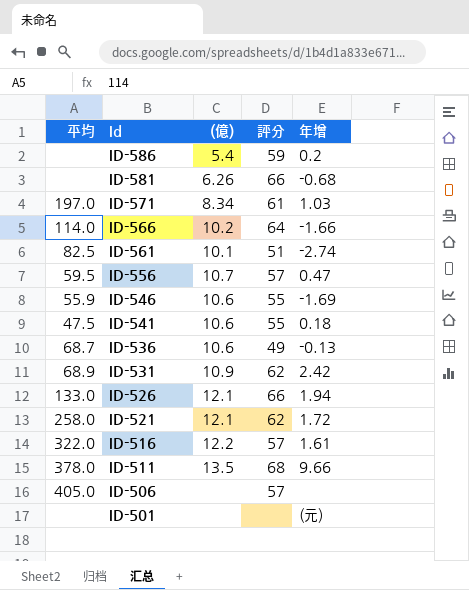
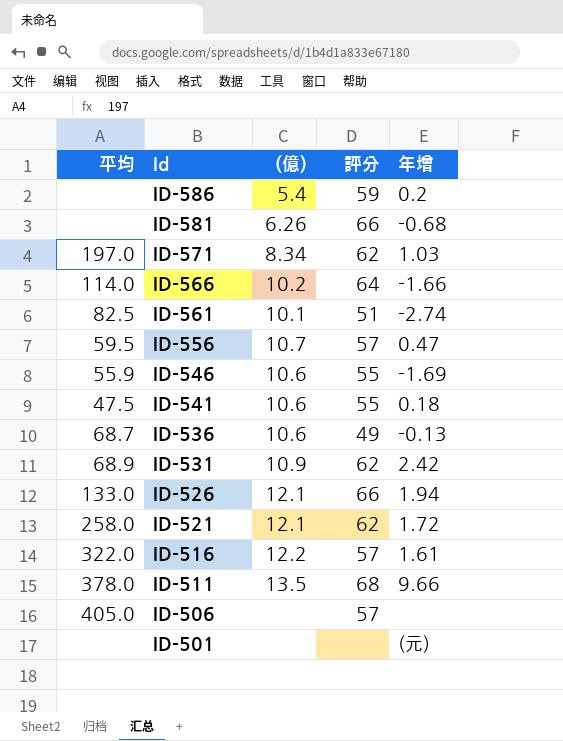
ID-571 | 評分: 61 -> 62

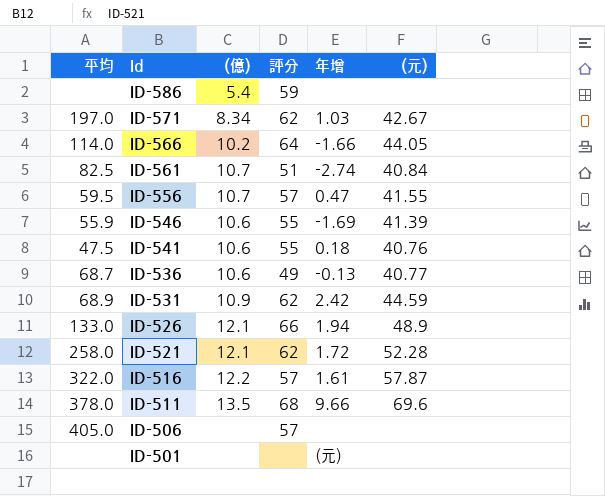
column (元) | position: none -> 6
row ID-581: none | 6.26 | 66 | -0.68 -> none
ID-586 | 年增: 0.2 -> none
ID-561 | (億): 10.1 -> 10.7

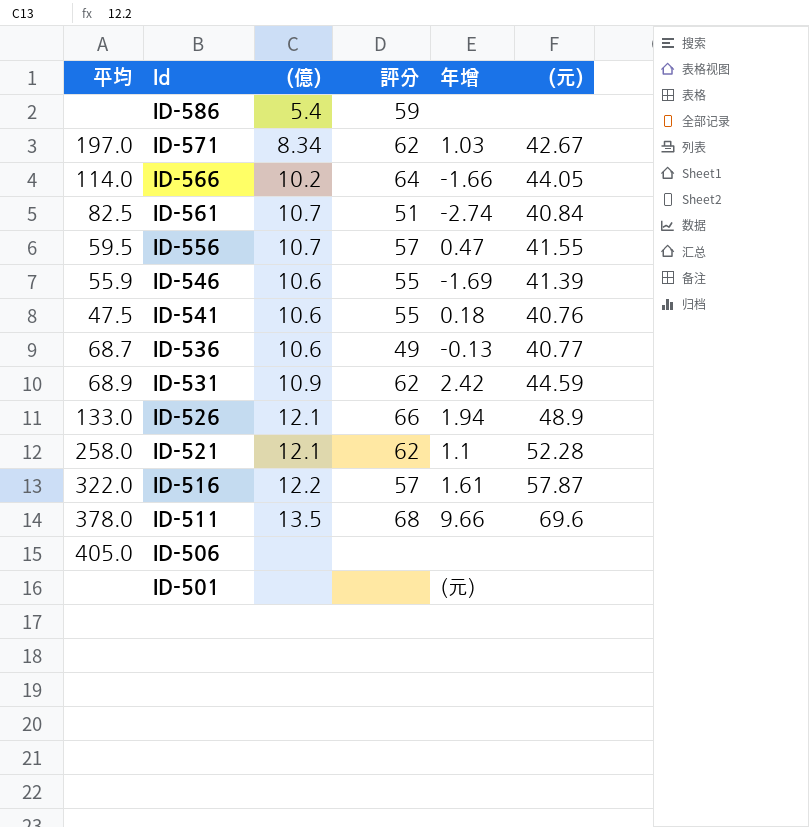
ID-521 | 年增: 1.72 -> 1.1
ID-506 | 評分: 57 -> none

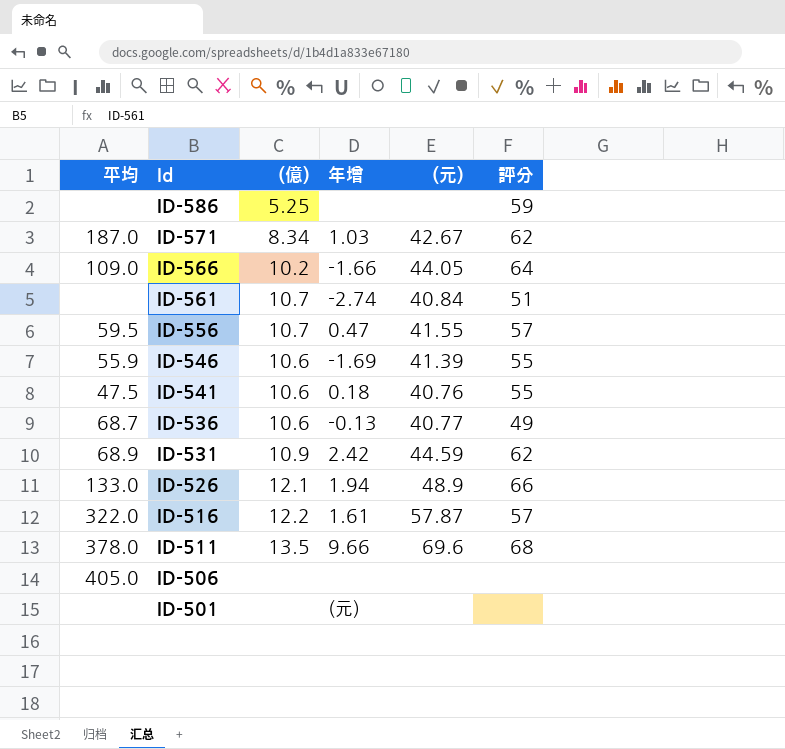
column 評分 | position: 4 -> 6
row ID-521: 258.0 | 12.1 | 62 | 1.1 | 52.28 -> none
ID-586 | (億): 5.4 -> 5.25
ID-571 | 平均: 197.0 -> 187.0
ID-566 | 平均: 114.0 -> 109.0
ID-561 | 平均: 82.5 -> none

